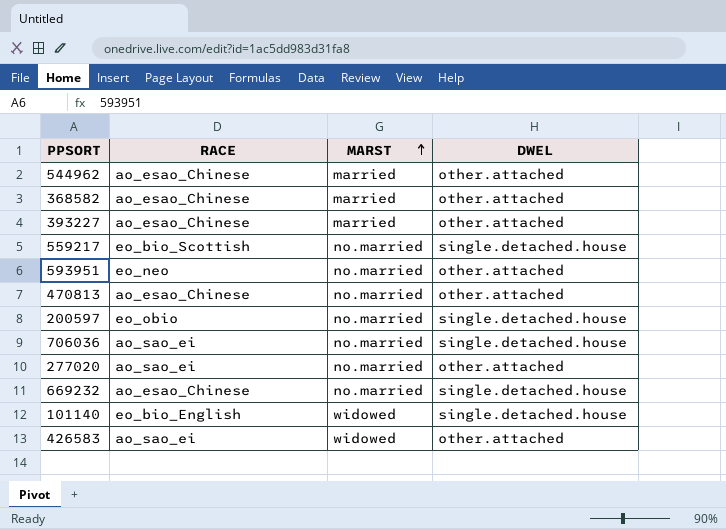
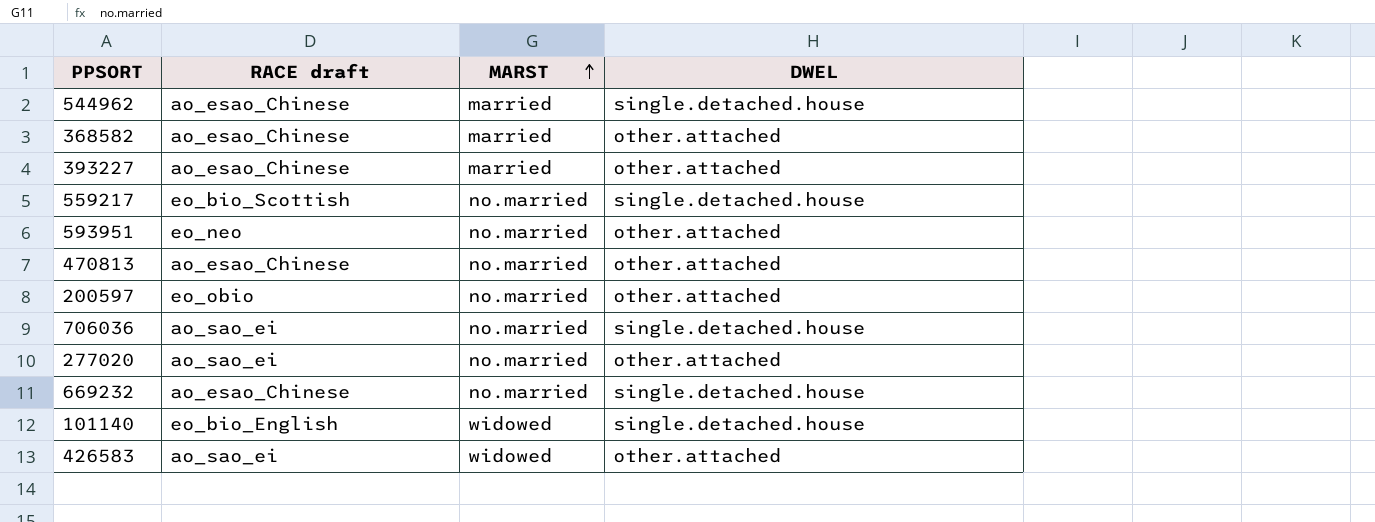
column name: RACE -> RACE draft
544962 | DWEL: other.attached -> single.detached.house
200597 | DWEL: single.detached.house -> other.attached

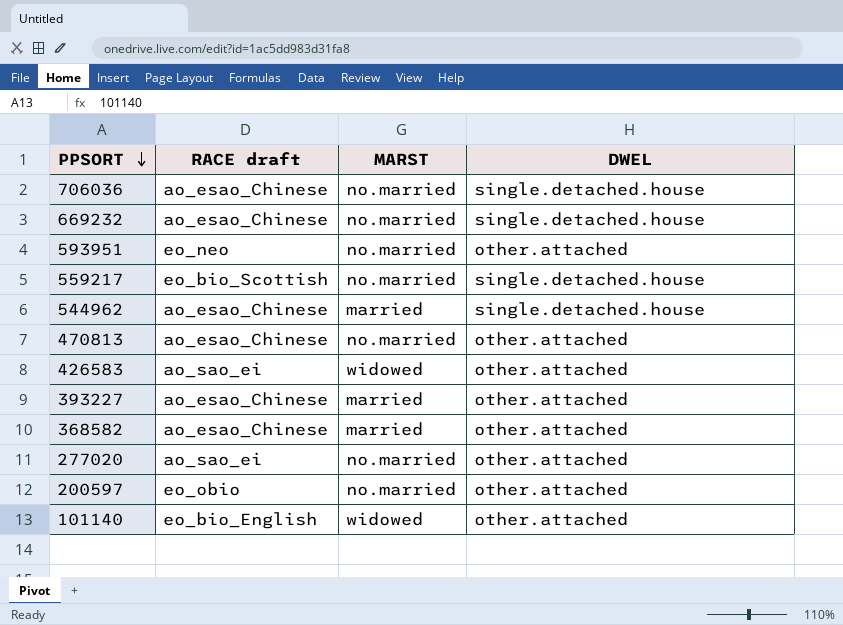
row order: MARST ascending -> PPSORT descending
706036 | RACE draft: ao_sao_ei -> ao_esao_Chinese
101140 | DWEL: single.detached.house -> other.attached

